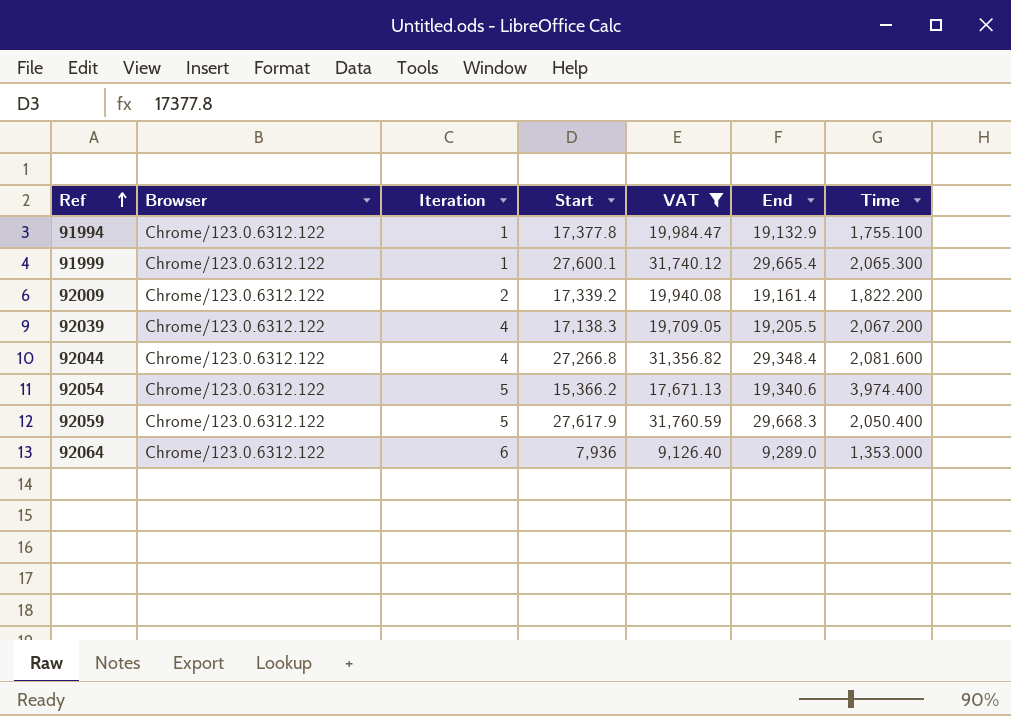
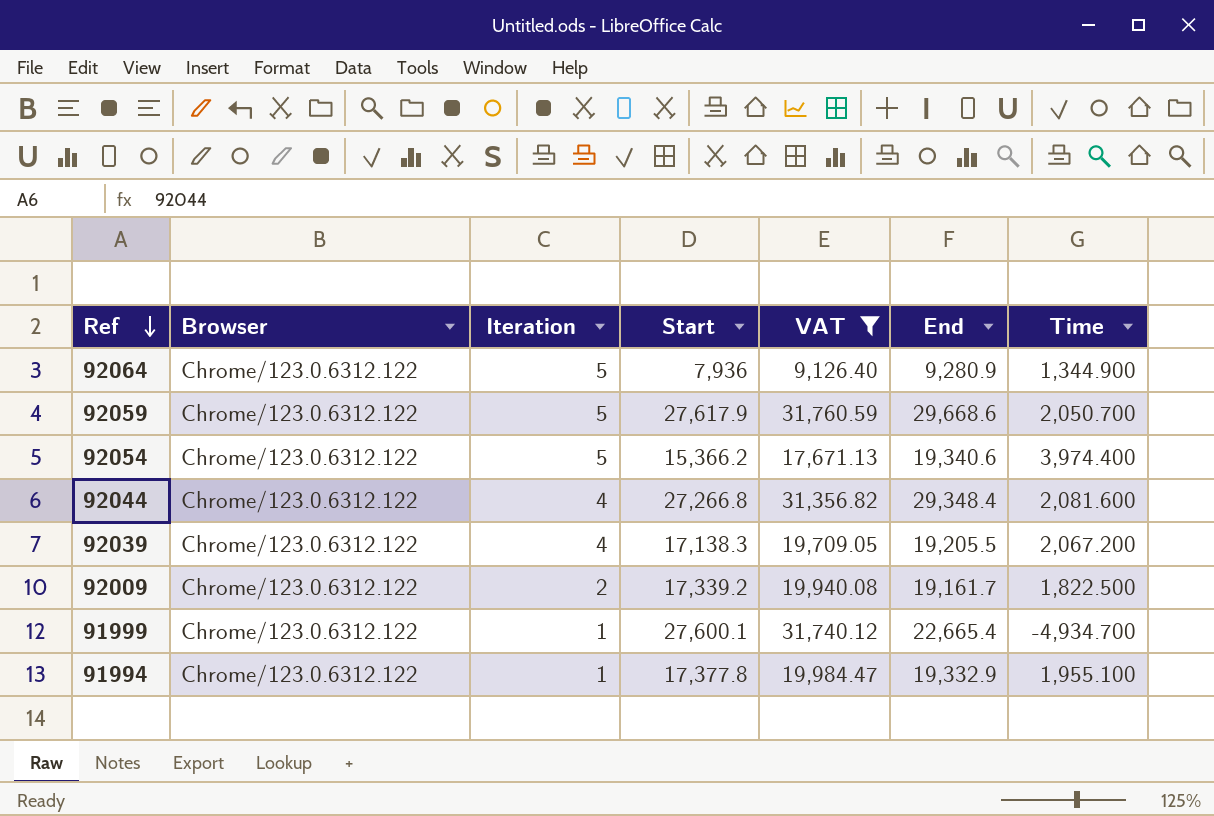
row order: Ref ascending -> Ref descending
92064 | Iteration: 6 -> 5
92064 | End: 9,289.0 -> 9,280.9
92064 | Time: 1,353.000 -> 1,344.900
92059 | End: 29,668.3 -> 29,668.6
92059 | Time: 2,050.400 -> 2,050.700
92009 | End: 19,161.4 -> 19,161.7
92009 | Time: 1,822.200 -> 1,822.500
91999 | End: 29,665.4 -> 22,665.4
91999 | Time: 2,065.300 -> -4,934.700
91994 | End: 19,132.9 -> 19,332.9
91994 | Time: 1,755.100 -> 1,955.100

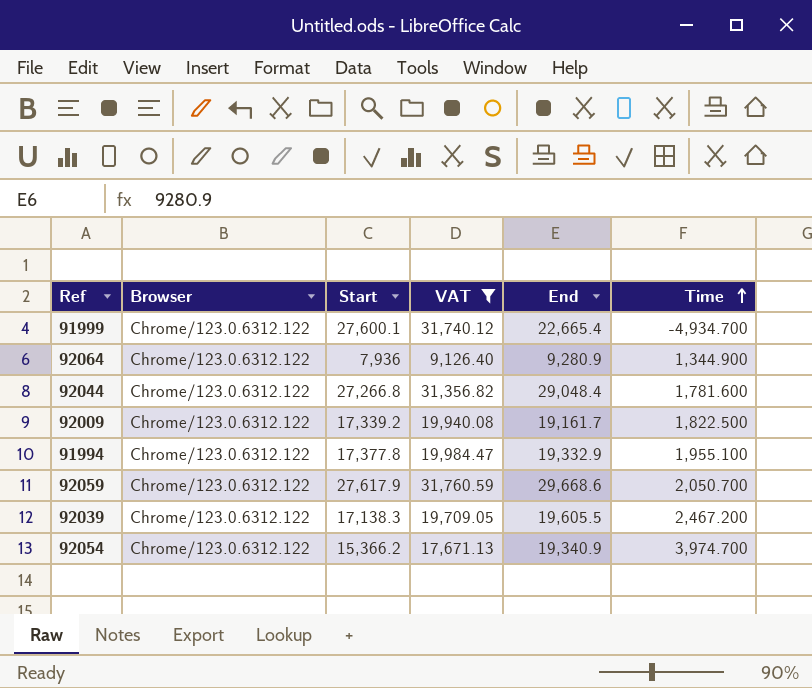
row order: Ref descending -> Time ascending
column Iteration | position: 3 -> none
92044 | End: 29,348.4 -> 29,048.4
92044 | Time: 2,081.600 -> 1,781.600
92039 | End: 19,205.5 -> 19,605.5
92039 | Time: 2,067.200 -> 2,467.200
92054 | End: 19,340.6 -> 19,340.9
92054 | Time: 3,974.400 -> 3,974.700

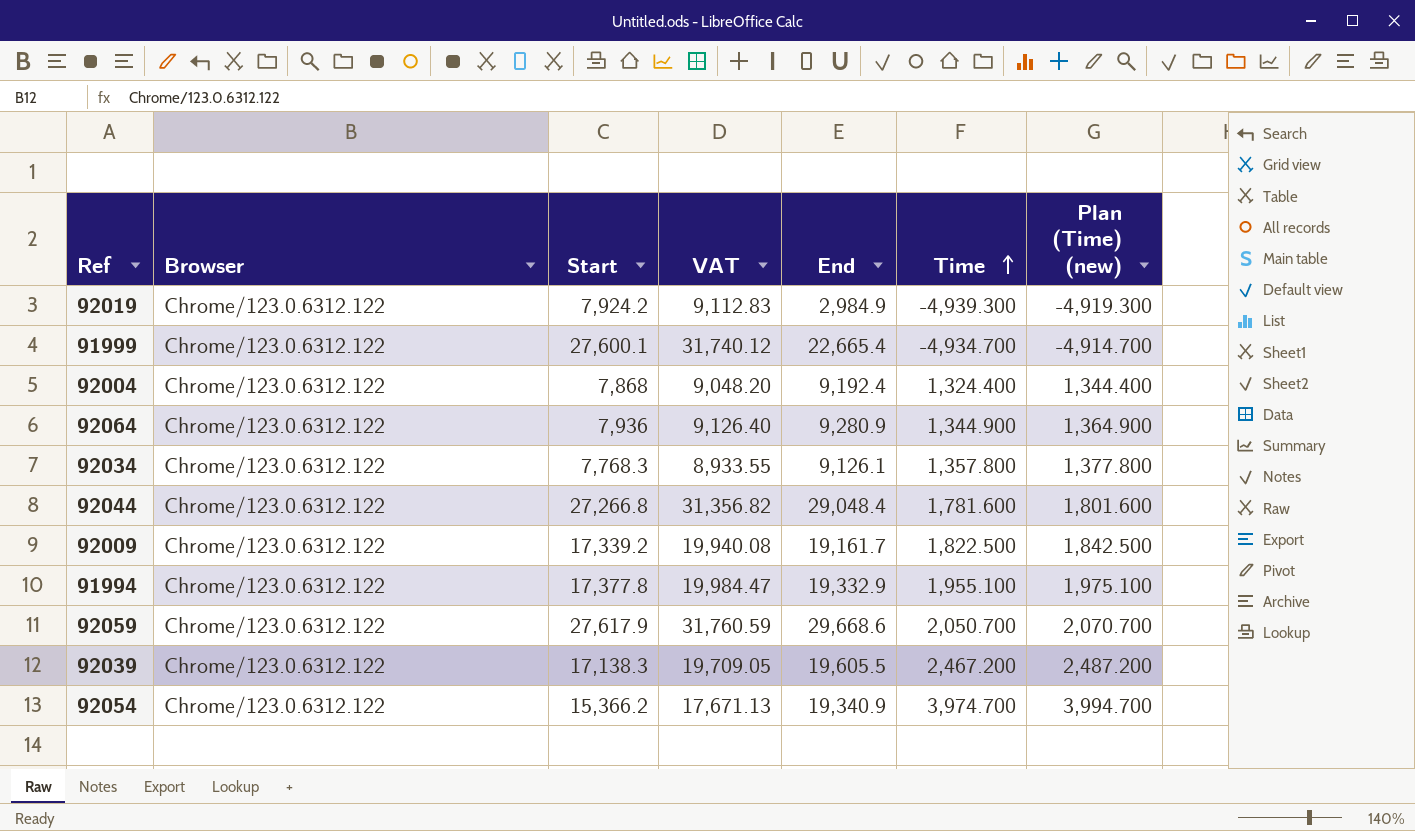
filter: VAT >= 9,126.40 -> none
column Plan (Time) (new) | formula: none -> [Time] + 20

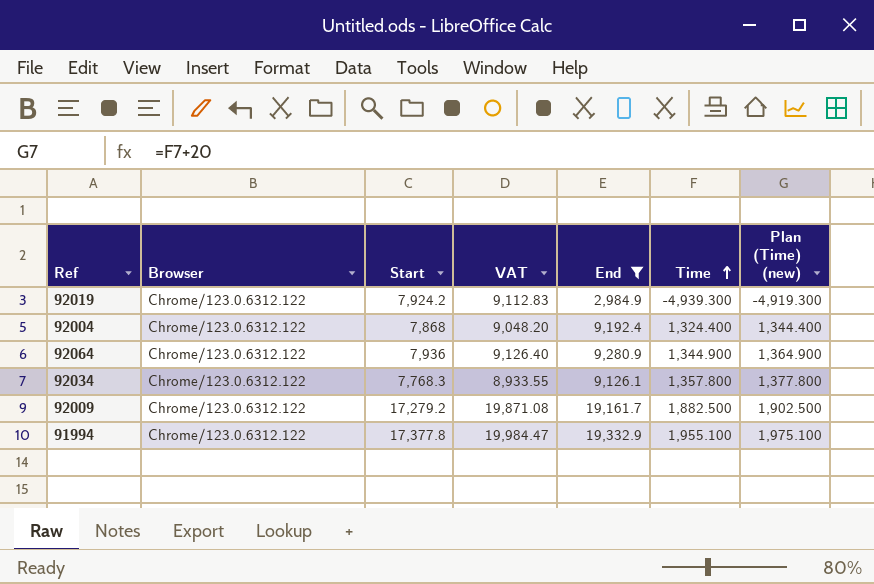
filter: none -> End <= 19,332.9
92009 | Start: 17,339.2 -> 17,279.2
92009 | VAT: 19,940.08 -> 19,871.08
92009 | Time: 1,822.500 -> 1,882.500
92009 | Plan (Time) (new): 1,842.500 -> 1,902.500

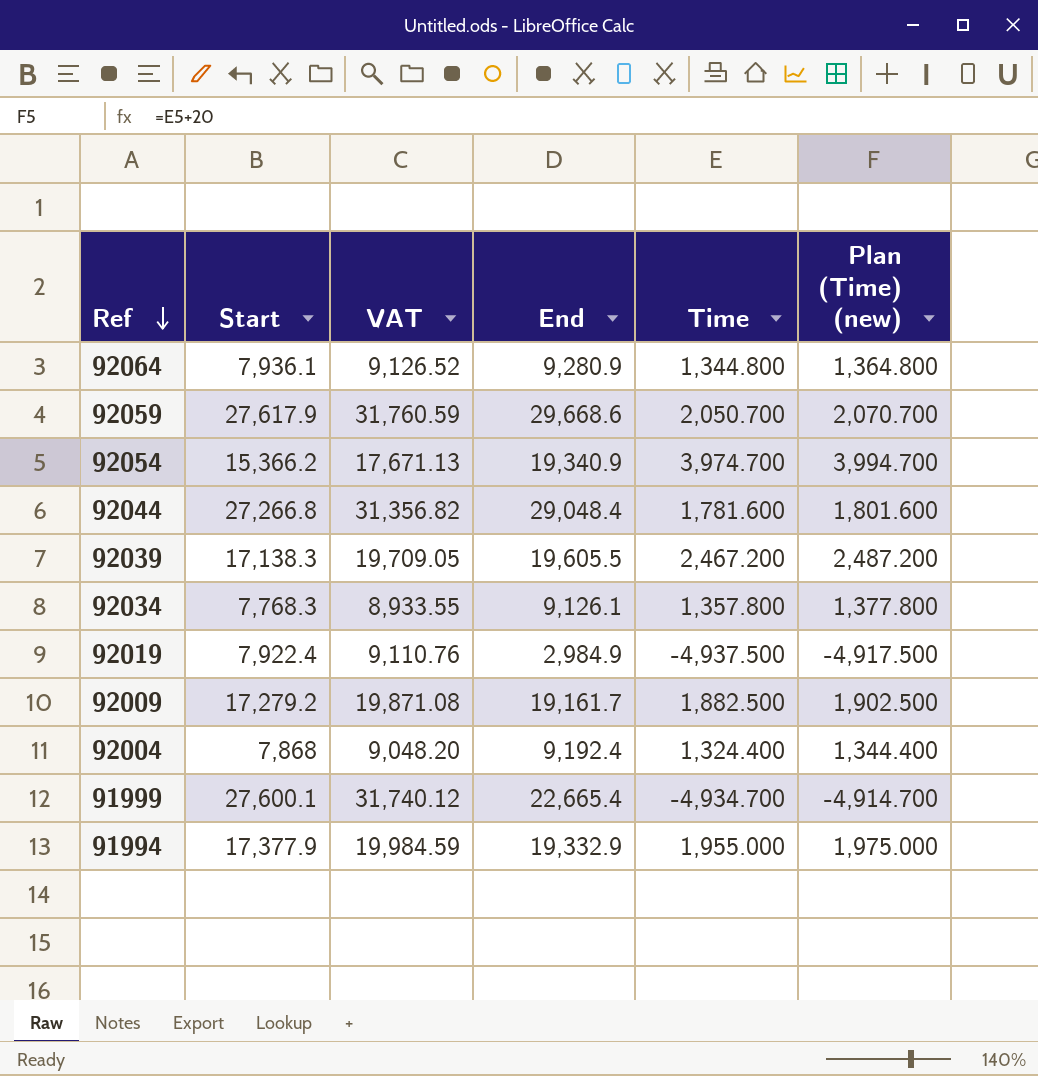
filter: End <= 19,332.9 -> none
row order: Time ascending -> Ref descending
column Browser | position: 2 -> none
92064 | Start: 7,936 -> 7,936.1
92064 | VAT: 9,126.40 -> 9,126.52
92064 | Time: 1,344.900 -> 1,344.800
92064 | Plan (Time) (new): 1,364.900 -> 1,364.800
92019 | Start: 7,924.2 -> 7,922.4
92019 | VAT: 9,112.83 -> 9,110.76
92019 | Time: -4,939.300 -> -4,937.500
92019 | Plan (Time) (new): -4,919.300 -> -4,917.500
91994 | Start: 17,377.8 -> 17,377.9
91994 | VAT: 19,984.47 -> 19,984.59
91994 | Time: 1,955.100 -> 1,955.000
91994 | Plan (Time) (new): 1,975.100 -> 1,975.000

